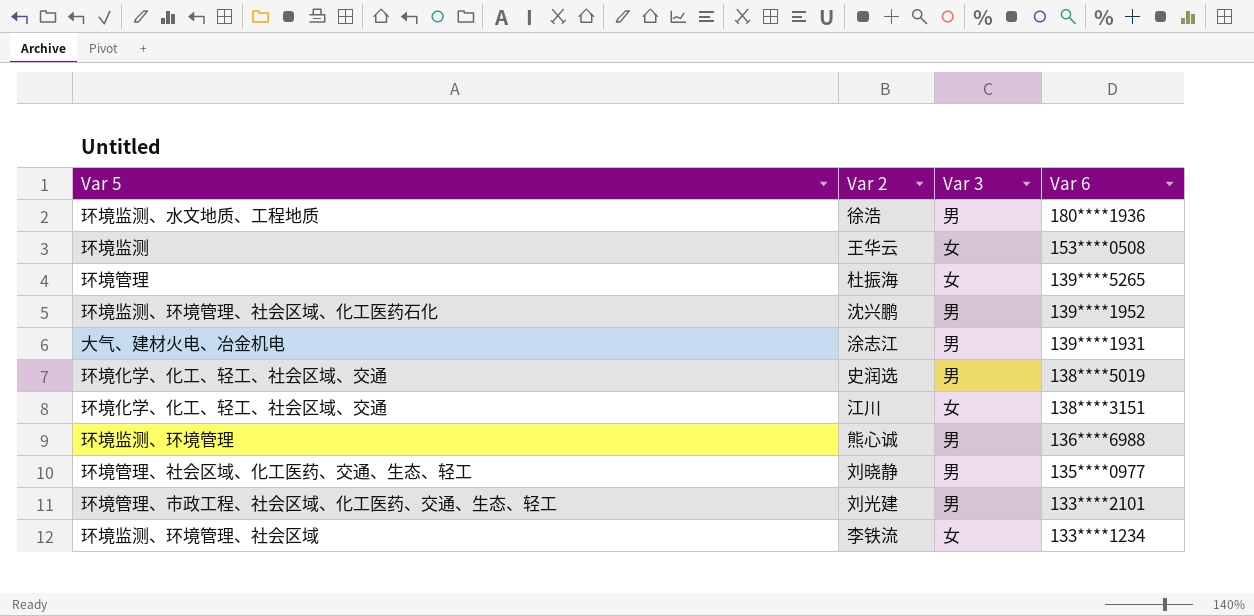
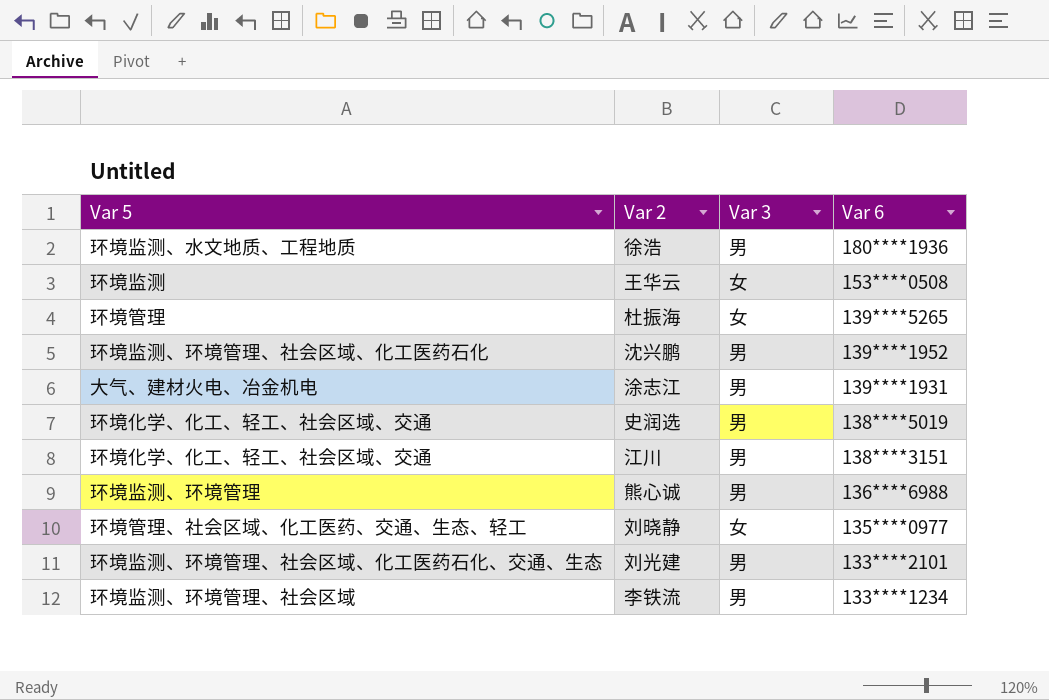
江川 | Var 3: 女 -> 男
刘晓静 | Var 3: 男 -> 女
刘光建 | Var 5: 环境管理、市政工程、社会区域、化工医药、交通、生态、轻工 -> 环境监测、环境管理、社会区域、化工医药石化、交通、生态
李铁流 | Var 3: 女 -> 男

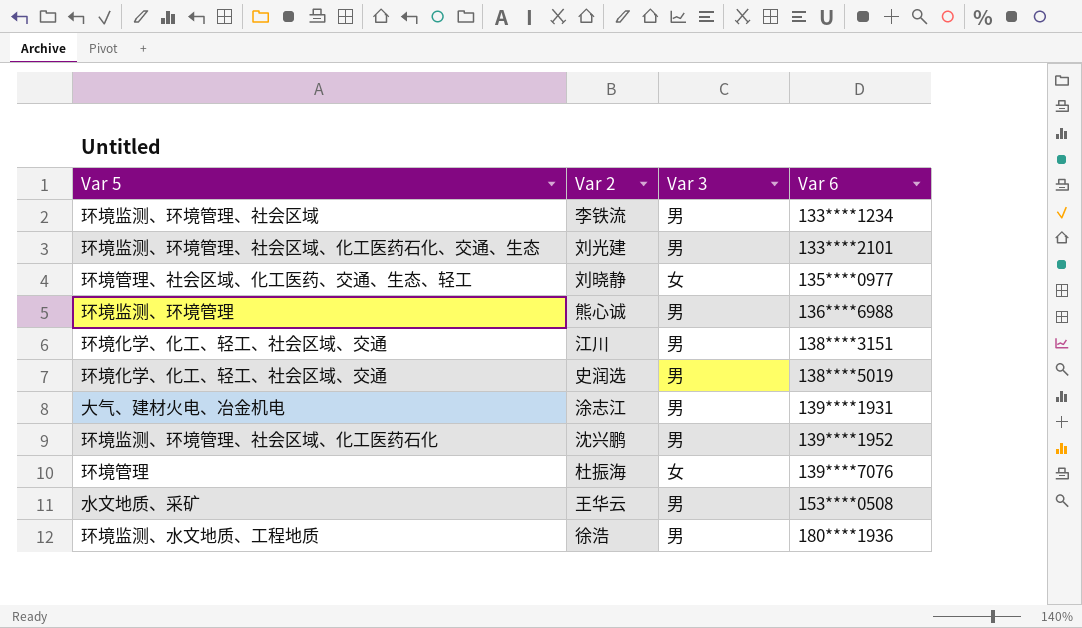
row order: Var 6 descending -> Var 6 ascending
杜振海 | Var 6: 139****5265 -> 139****7076
王华云 | Var 5: 环境监测 -> 水文地质、采矿
王华云 | Var 3: 女 -> 男

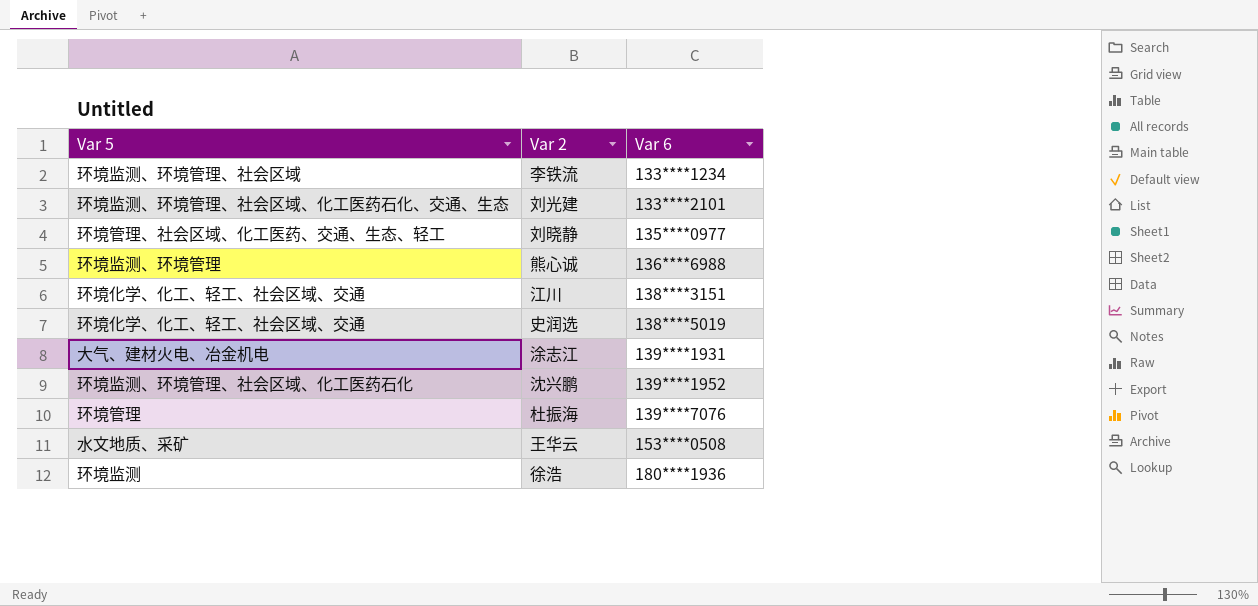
column Var 3 | position: 3 -> none
徐浩 | Var 5: 环境监测、水文地质、工程地质 -> 环境监测

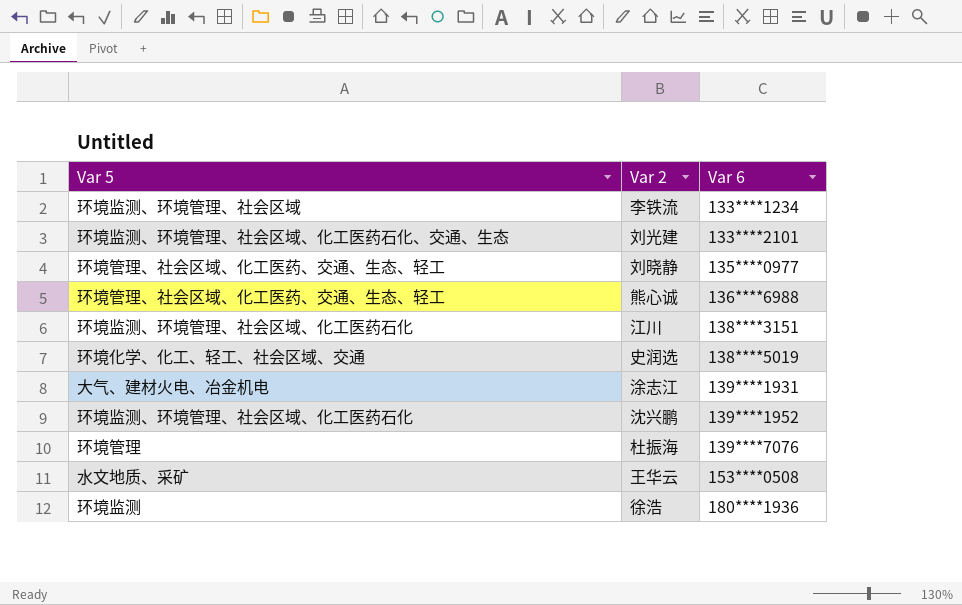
熊心诚 | Var 5: 环境监测、环境管理 -> 环境管理、社会区域、化工医药、交通、生态、轻工
江川 | Var 5: 环境化学、化工、轻工、社会区域、交通 -> 环境监测、环境管理、社会区域、化工医药石化

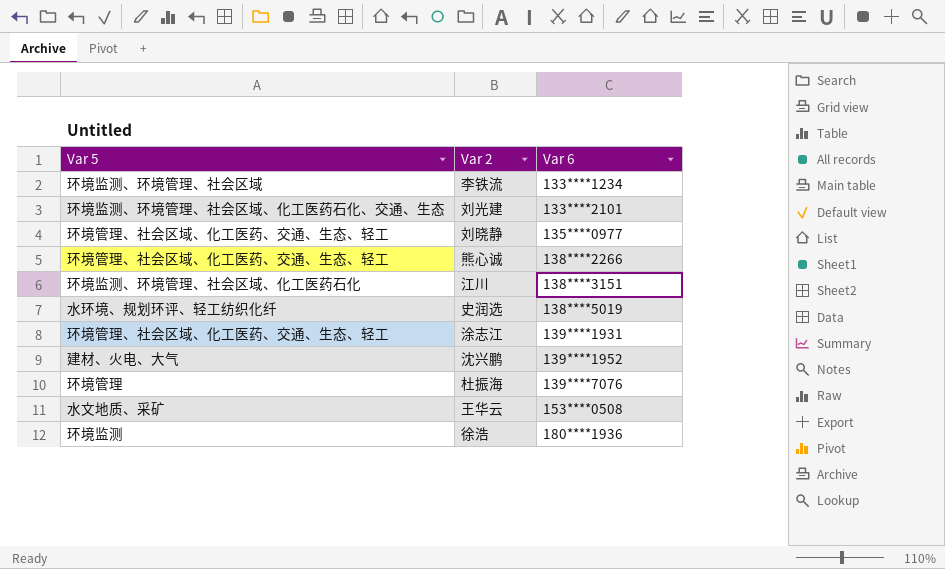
熊心诚 | Var 6: 136****6988 -> 138****2266
史润选 | Var 5: 环境化学、化工、轻工、社会区域、交通 -> 水环境、规划环评、轻工纺织化纤
涂志江 | Var 5: 大气、建材火电、冶金机电 -> 环境管理、社会区域、化工医药、交通、生态、轻工
沈兴鹏 | Var 5: 环境监测、环境管理、社会区域、化工医药石化 -> 建材、火电、大气

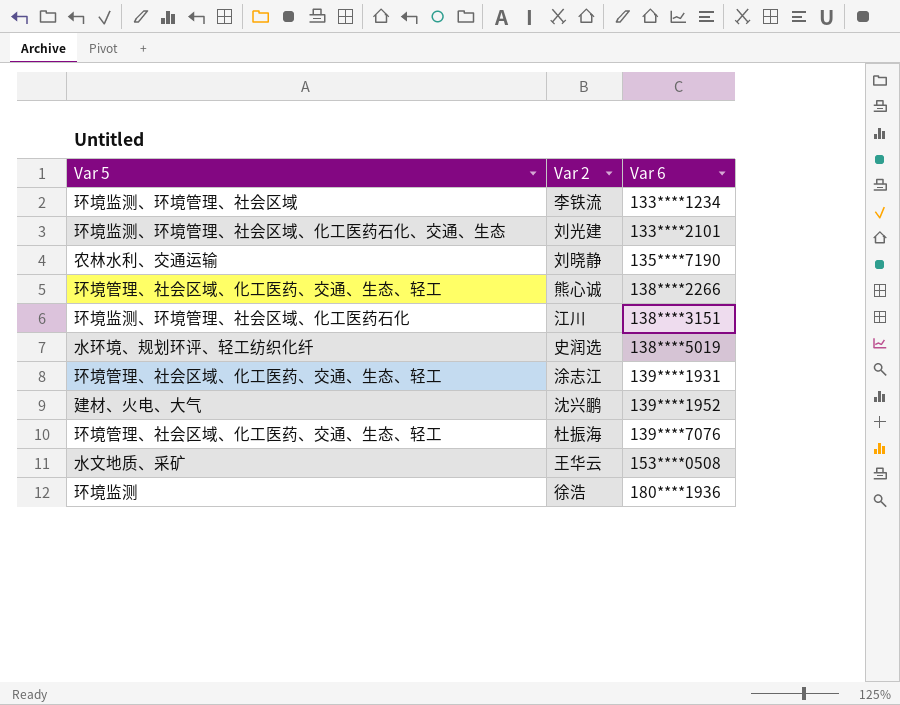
刘晓静 | Var 5: 环境管理、社会区域、化工医药、交通、生态、轻工 -> 农林水利、交通运输
刘晓静 | Var 6: 135****0977 -> 135****7190
杜振海 | Var 5: 环境管理 -> 环境管理、社会区域、化工医药、交通、生态、轻工

